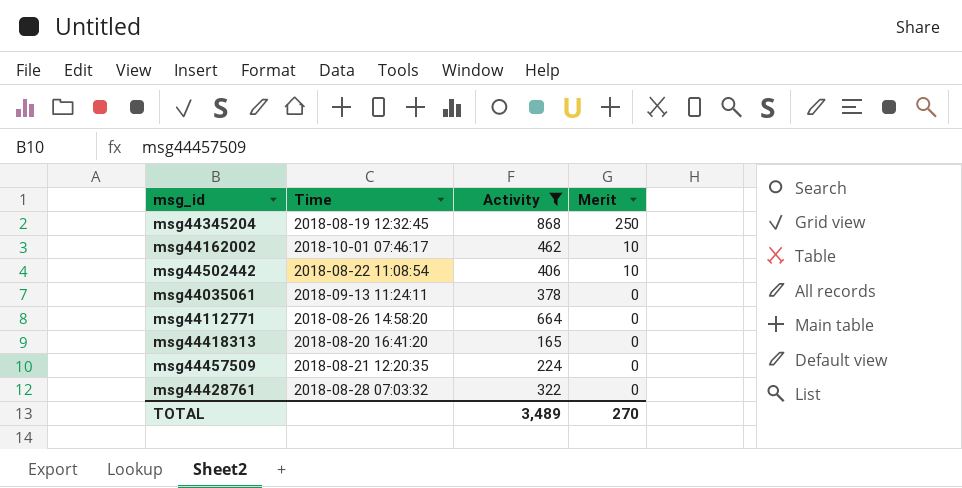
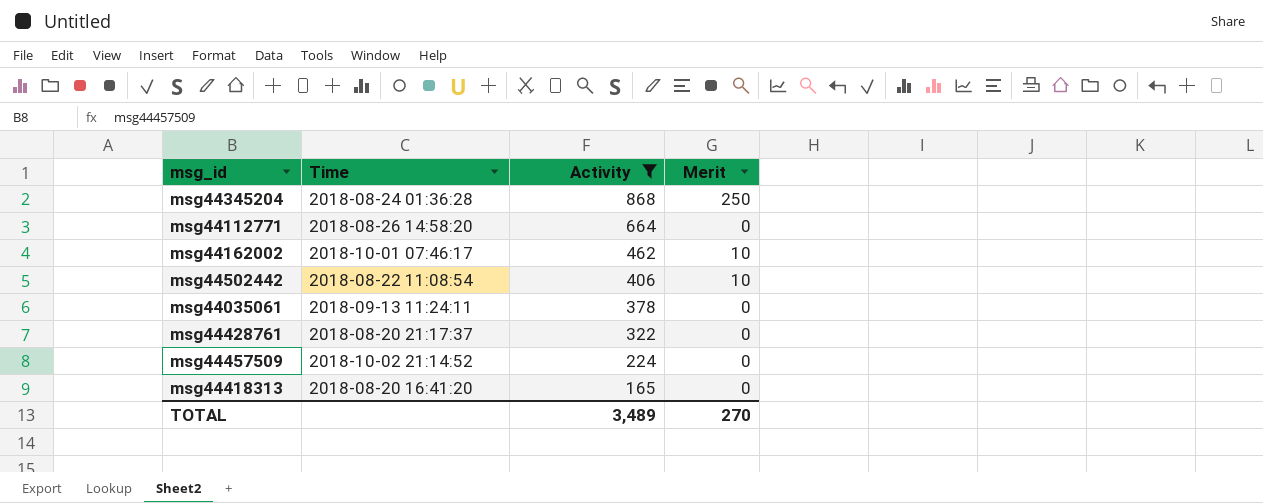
row order: Merit descending -> Activity descending
msg44345204 | Time: 2018-08-19 12:32:45 -> 2018-08-24 01:36:28
msg44428761 | Time: 2018-08-28 07:03:32 -> 2018-08-20 21:17:37
msg44457509 | Time: 2018-08-21 12:20:35 -> 2018-10-02 21:14:52

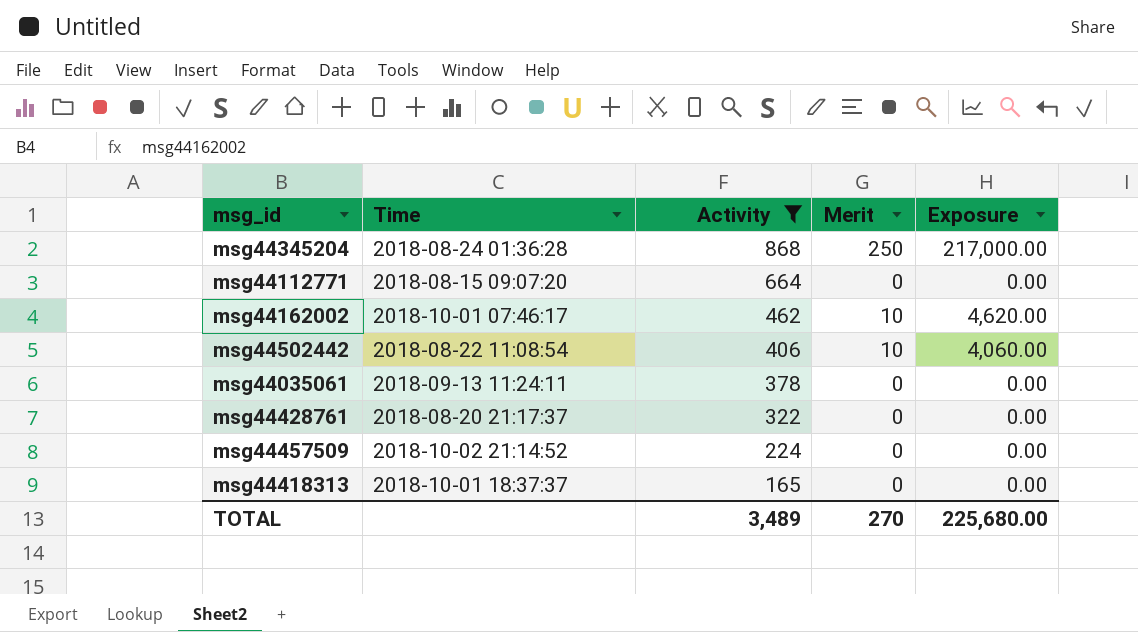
column Exposure | formula: none -> [Activity] * [Merit]
msg44112771 | Time: 2018-08-26 14:58:20 -> 2018-08-15 09:07:20
msg44418313 | Time: 2018-08-20 16:41:20 -> 2018-10-01 18:37:37

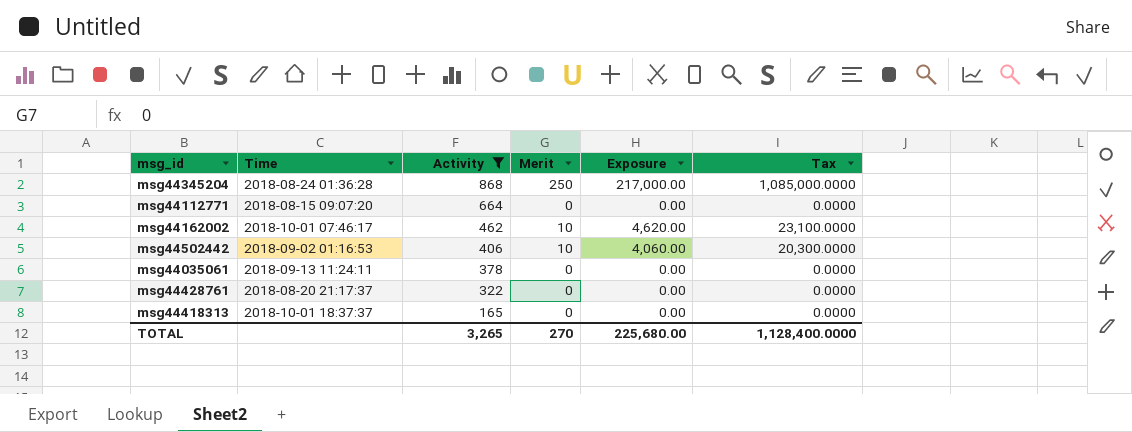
column Tax | formula: none -> [Exposure] * 5
row msg44457509: 2018-10-02 21:14:52 | 224 | 0 | 0.00 -> none
msg44502442 | Time: 2018-08-22 11:08:54 -> 2018-09-02 01:16:53
TOTAL | Activity: 3,489 -> 3,265

